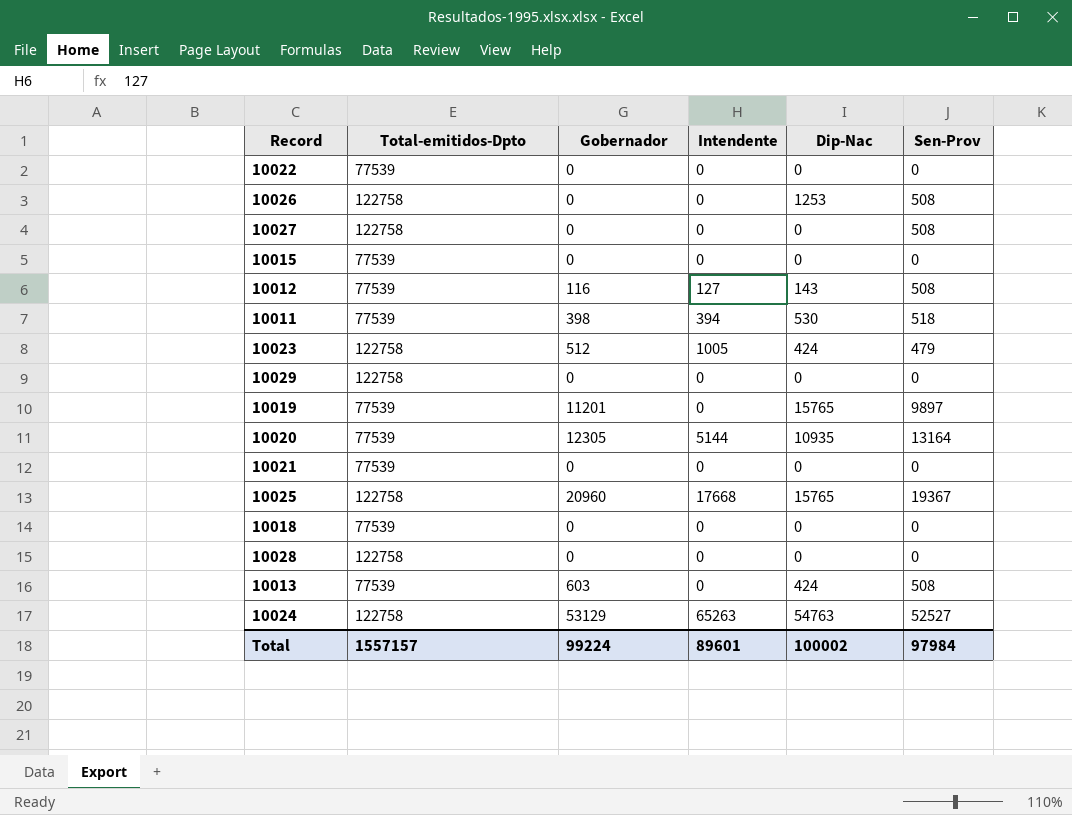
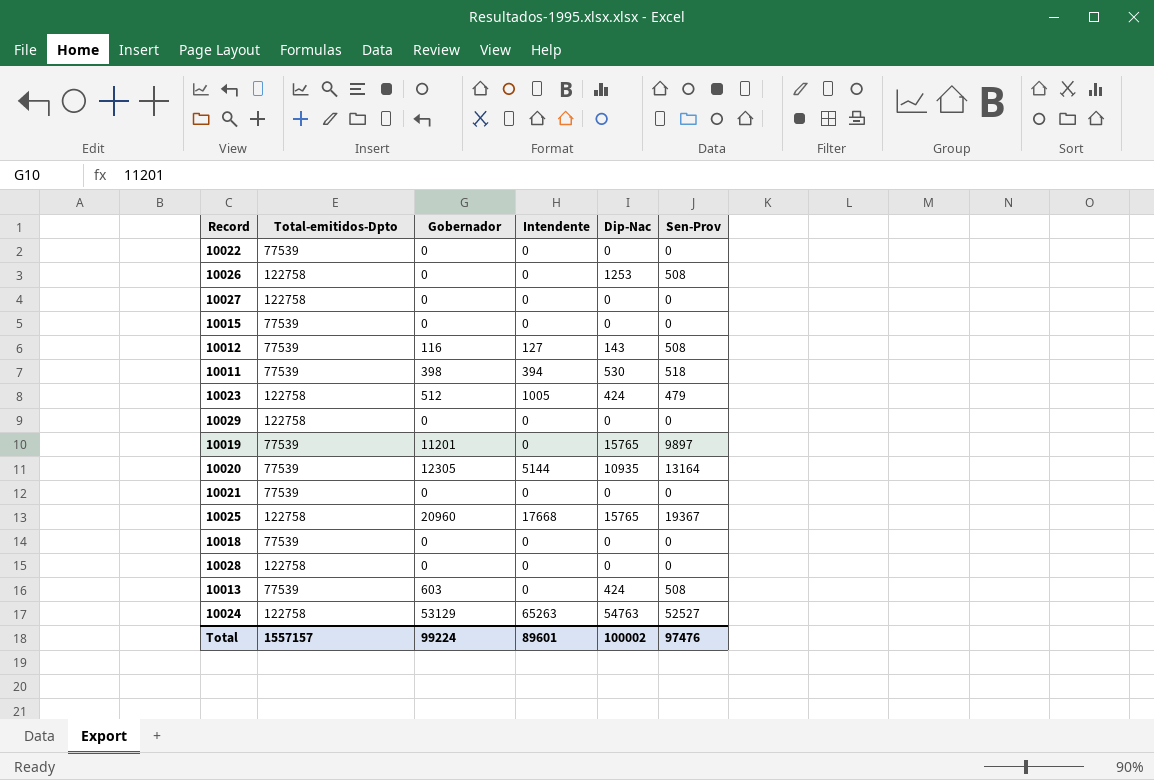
10027 | Sen-Prov: 508 -> 0
Total | Sen-Prov: 97984 -> 97476

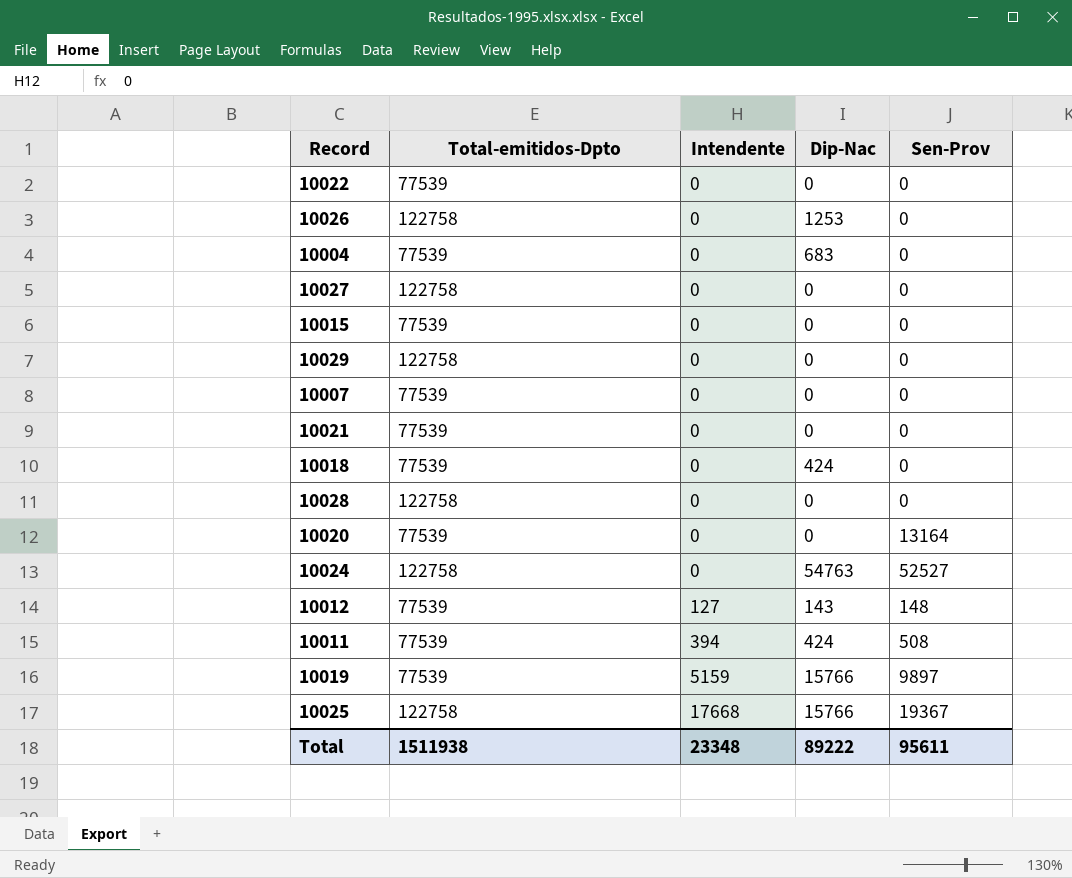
row order: none -> Intendente ascending
column Gobernador | position: 3 -> none
row 10023: 122758 | 512 | 1005 | 424 | 479 -> none
row 10013: 77539 | 603 | 0 | 424 | 508 -> none
10026 | Sen-Prov: 508 -> 0
row 10004: none -> 77539 | 0 | 683 | 0
row 10007: none -> 77539 | 0 | 0 | 0
10018 | Dip-Nac: 0 -> 424
10020 | Intendente: 5144 -> 0
10020 | Dip-Nac: 10935 -> 0
10024 | Intendente: 65263 -> 0
10012 | Sen-Prov: 508 -> 148
10011 | Dip-Nac: 530 -> 424
10011 | Sen-Prov: 518 -> 508
10019 | Intendente: 0 -> 5159
10019 | Dip-Nac: 15765 -> 15766
10025 | Dip-Nac: 15765 -> 15766
Total | Total-emitidos-Dpto: 1557157 -> 1511938
Total | Intendente: 89601 -> 23348
Total | Dip-Nac: 100002 -> 89222
Total | Sen-Prov: 97476 -> 95611

